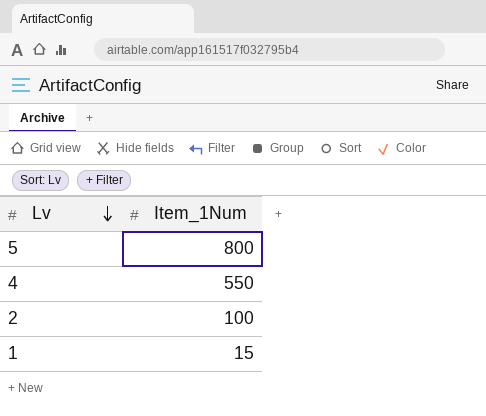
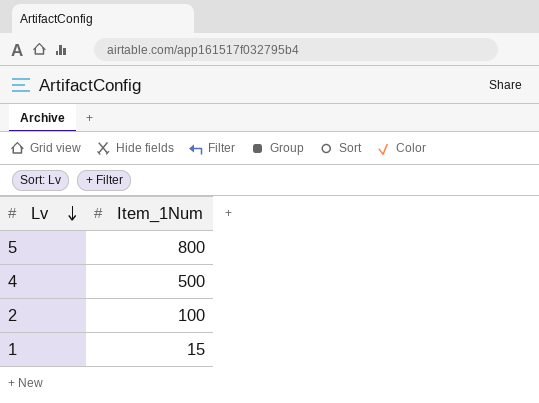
4 | Item_1Num: 550 -> 500

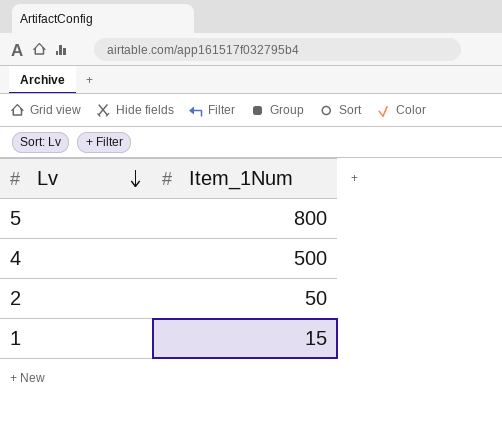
2 | Item_1Num: 100 -> 50

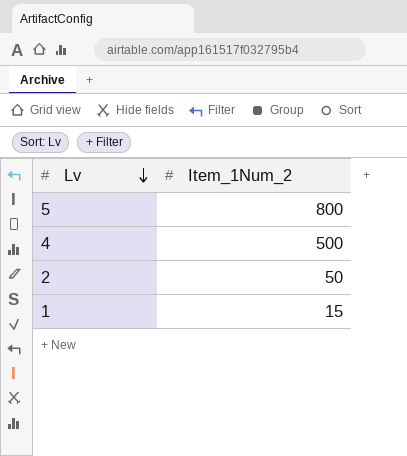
column name: Item_1Num -> Item_1Num_2

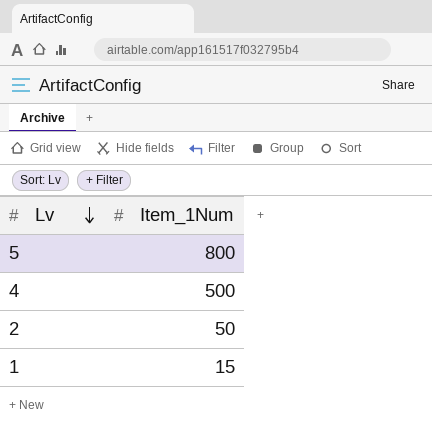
column name: Item_1Num_2 -> Item_1Num

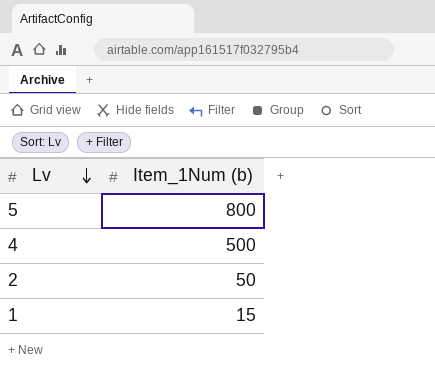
column name: Item_1Num -> Item_1Num (b)

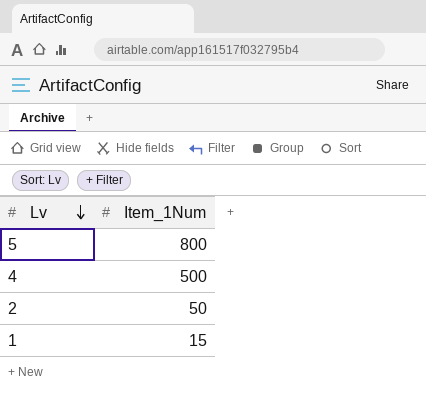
column name: Item_1Num (b) -> Item_1Num

